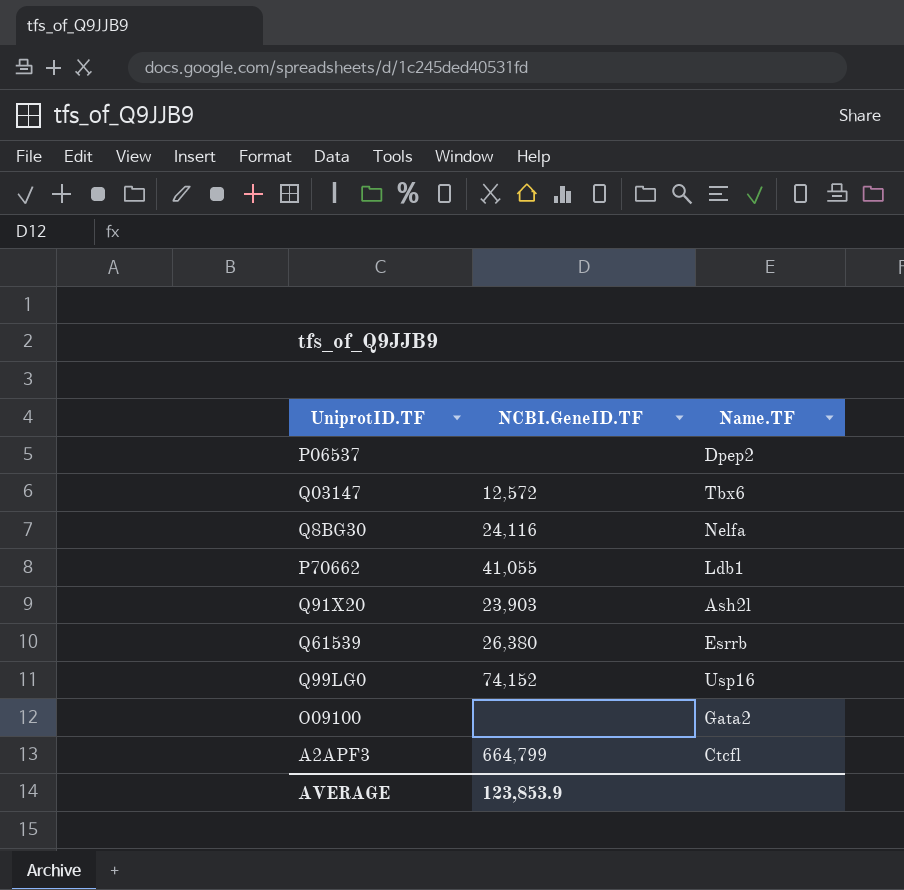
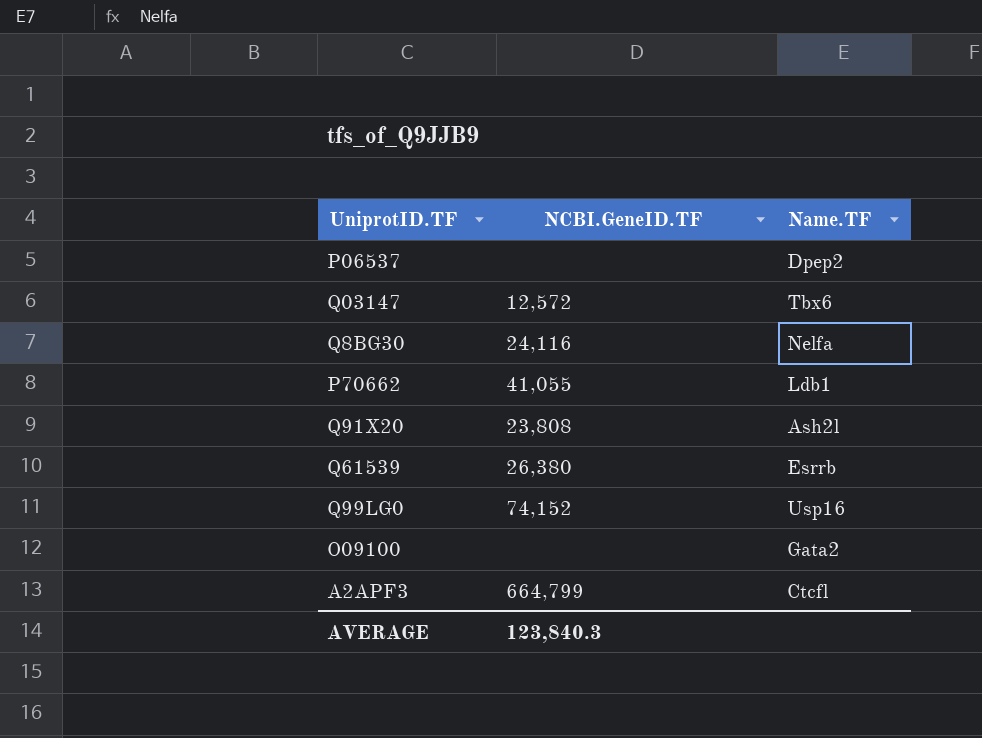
Q91X20 | NCBI.GeneID.TF: 23,903 -> 23,808
AVERAGE | NCBI.GeneID.TF: 123,853.9 -> 123,840.3

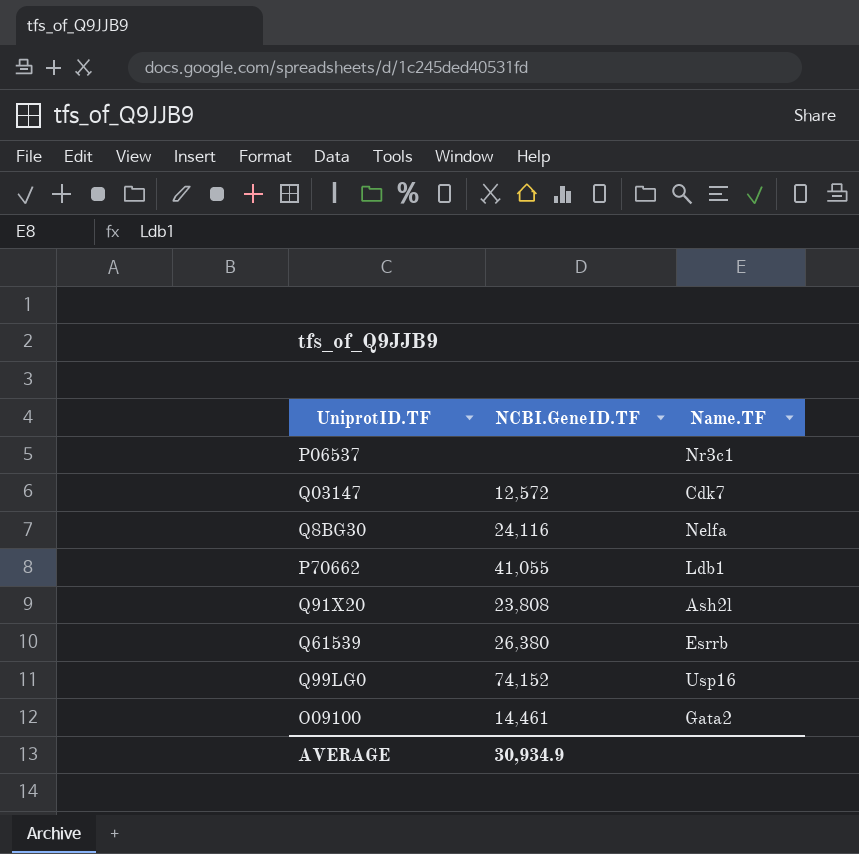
row A2APF3: 664,799 | Ctcfl -> none
P06537 | Name.TF: Dpep2 -> Nr3c1
Q03147 | Name.TF: Tbx6 -> Cdk7
O09100 | NCBI.GeneID.TF: none -> 14,461
AVERAGE | NCBI.GeneID.TF: 123,840.3 -> 30,934.9

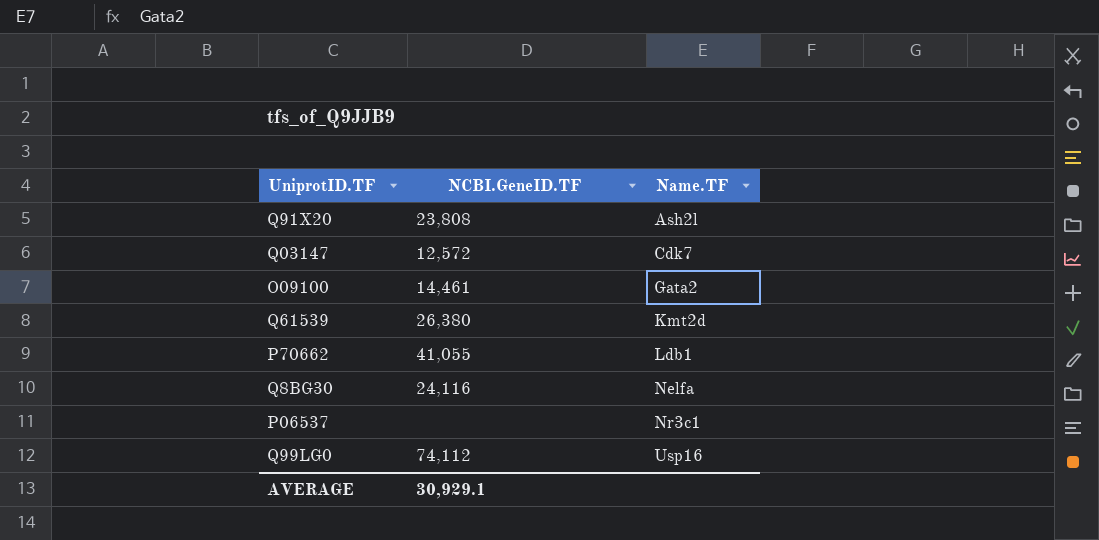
row order: none -> Name.TF ascending
Q61539 | Name.TF: Esrrb -> Kmt2d
Q99LG0 | NCBI.GeneID.TF: 74,152 -> 74,112
AVERAGE | NCBI.GeneID.TF: 30,934.9 -> 30,929.1

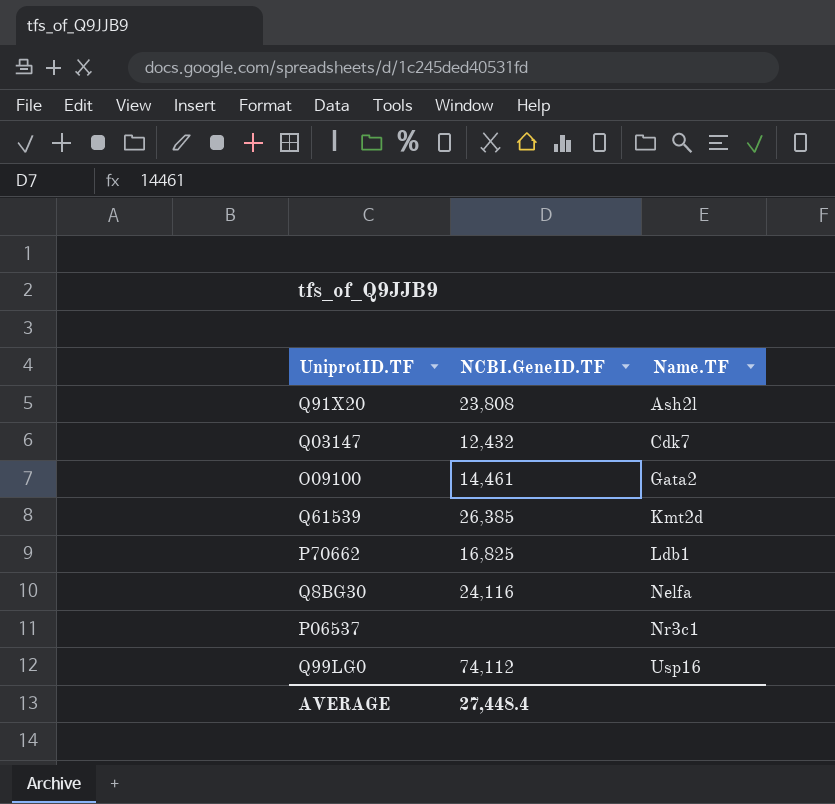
Q03147 | NCBI.GeneID.TF: 12,572 -> 12,432
Q61539 | NCBI.GeneID.TF: 26,380 -> 26,385
P70662 | NCBI.GeneID.TF: 41,055 -> 16,825
AVERAGE | NCBI.GeneID.TF: 30,929.1 -> 27,448.4

